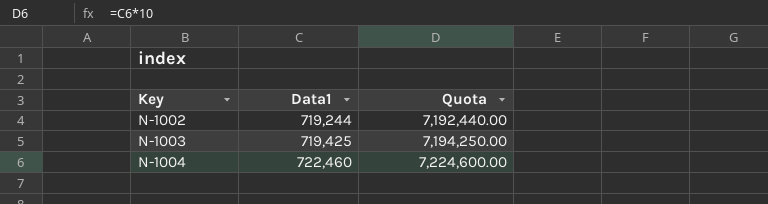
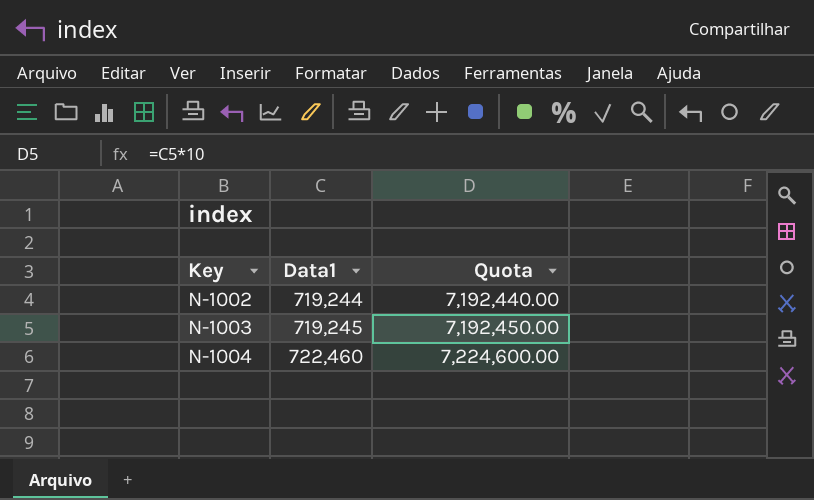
N-1003 | Data1: 719,425 -> 719,245
N-1003 | Quota: 7,194,250.00 -> 7,192,450.00

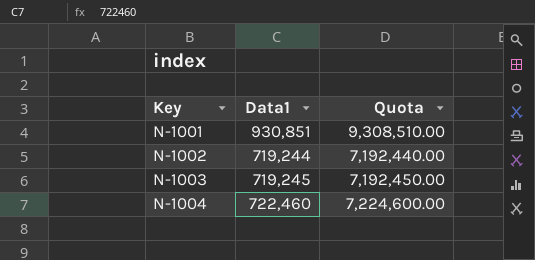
row N-1001: none -> 930,851 | 9,308,510.00

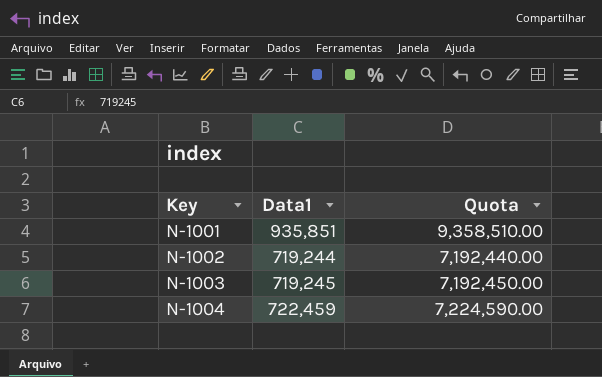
N-1001 | Data1: 930,851 -> 935,851
N-1001 | Quota: 9,308,510.00 -> 9,358,510.00
N-1004 | Data1: 722,460 -> 722,459
N-1004 | Quota: 7,224,600.00 -> 7,224,590.00

